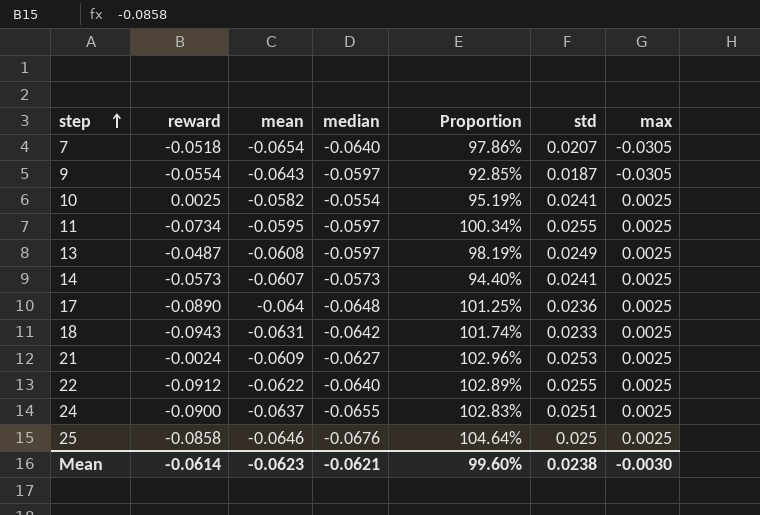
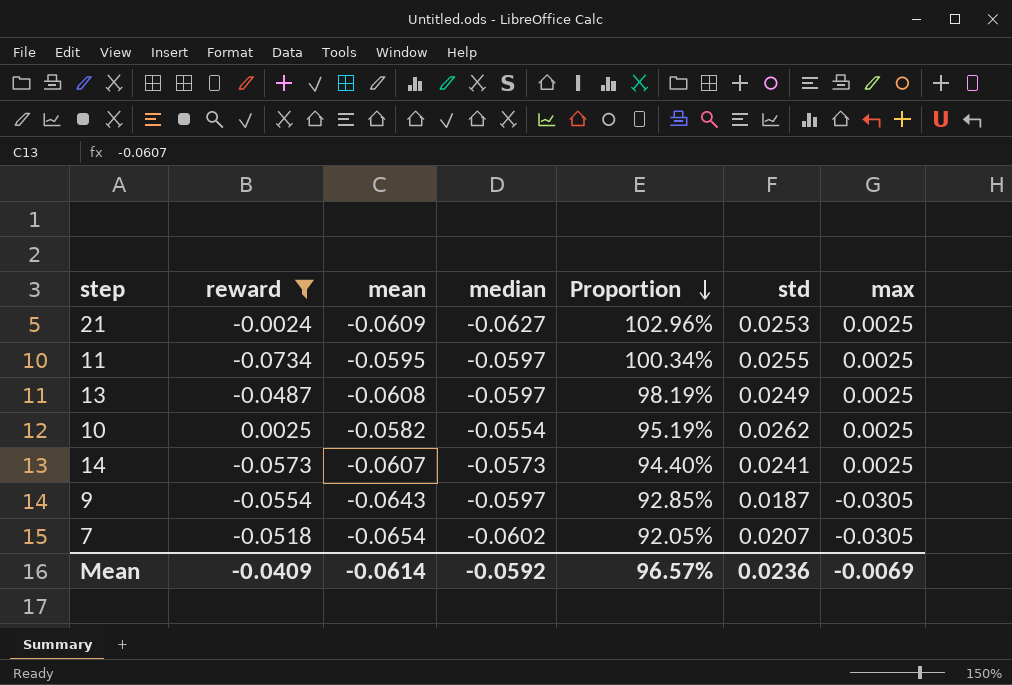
filter: none -> reward >= -0.0734
row order: step ascending -> Proportion descending
10 | std: 0.0241 -> 0.0262
7 | median: -0.0640 -> -0.0602
7 | Proportion: 97.86% -> 92.05%
Mean | reward: -0.0614 -> -0.0409
Mean | mean: -0.0623 -> -0.0614
Mean | median: -0.0621 -> -0.0592
Mean | Proportion: 99.60% -> 96.57%
Mean | std: 0.0238 -> 0.0236
Mean | max: -0.0030 -> -0.0069

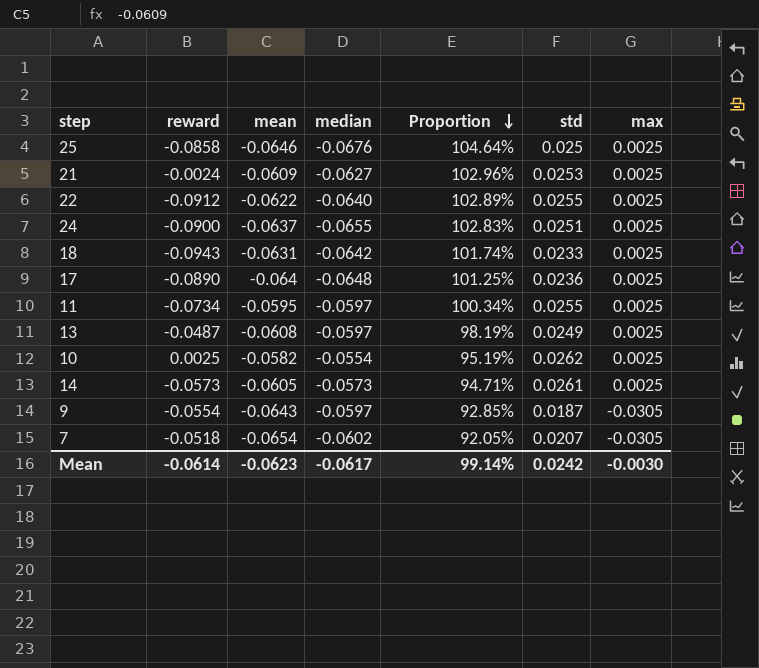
filter: reward >= -0.0734 -> none
14 | mean: -0.0607 -> -0.0605
14 | Proportion: 94.40% -> 94.71%
14 | std: 0.0241 -> 0.0261
Mean | reward: -0.0409 -> -0.0614
Mean | mean: -0.0614 -> -0.0623
Mean | median: -0.0592 -> -0.0617
Mean | Proportion: 96.57% -> 99.14%
Mean | std: 0.0236 -> 0.0242
Mean | max: -0.0069 -> -0.0030

